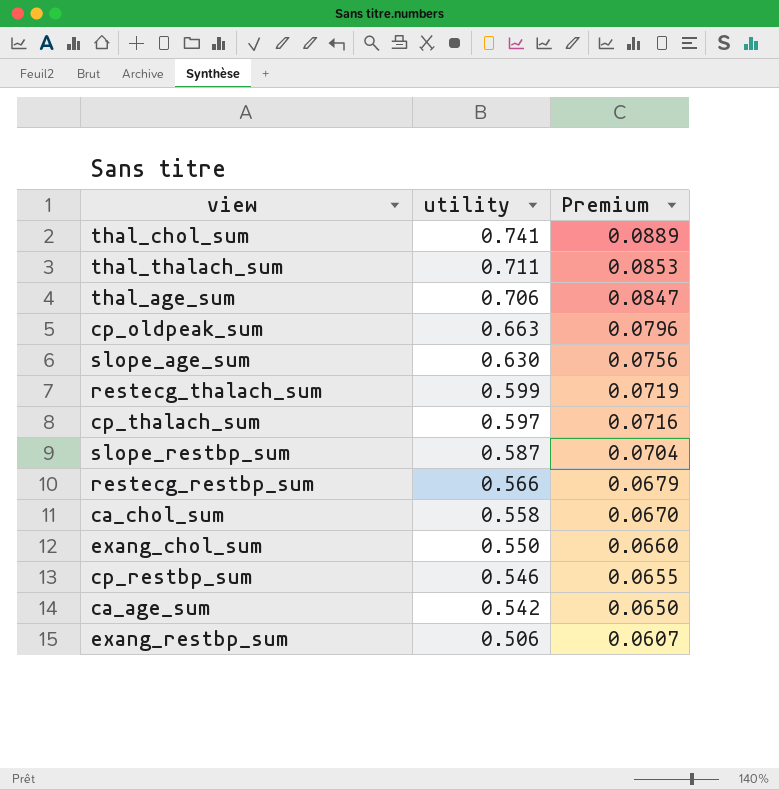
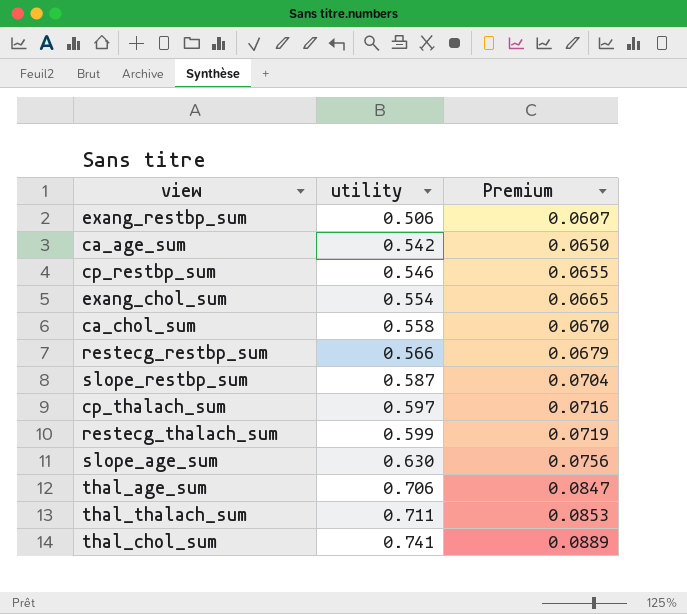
row order: utility descending -> utility ascending
row cp_oldpeak_sum: 0.663 | 0.0796 -> none
exang_chol_sum | utility: 0.550 -> 0.554
exang_chol_sum | Premium: 0.0660 -> 0.0665

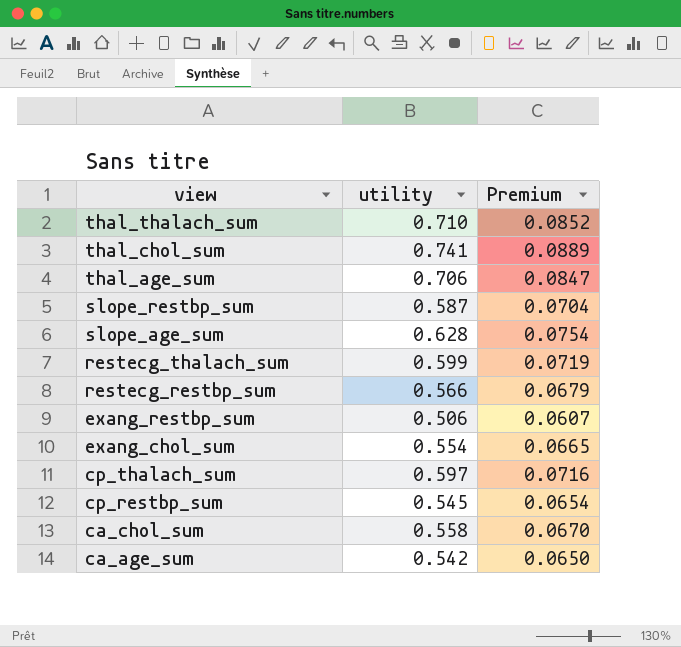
row order: utility ascending -> view descending
thal_thalach_sum | utility: 0.711 -> 0.710
thal_thalach_sum | Premium: 0.0853 -> 0.0852
slope_age_sum | utility: 0.630 -> 0.628
slope_age_sum | Premium: 0.0756 -> 0.0754
cp_restbp_sum | utility: 0.546 -> 0.545
cp_restbp_sum | Premium: 0.0655 -> 0.0654

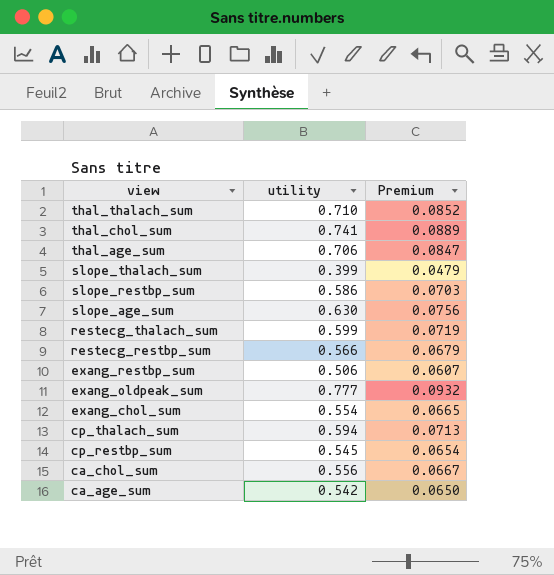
row slope_thalach_sum: none -> 0.399 | 0.0479
slope_restbp_sum | utility: 0.587 -> 0.586
slope_restbp_sum | Premium: 0.0704 -> 0.0703
slope_age_sum | utility: 0.628 -> 0.630
slope_age_sum | Premium: 0.0754 -> 0.0756
row exang_oldpeak_sum: none -> 0.777 | 0.0932
cp_thalach_sum | utility: 0.597 -> 0.594
cp_thalach_sum | Premium: 0.0716 -> 0.0713
ca_chol_sum | utility: 0.558 -> 0.556
ca_chol_sum | Premium: 0.0670 -> 0.0667

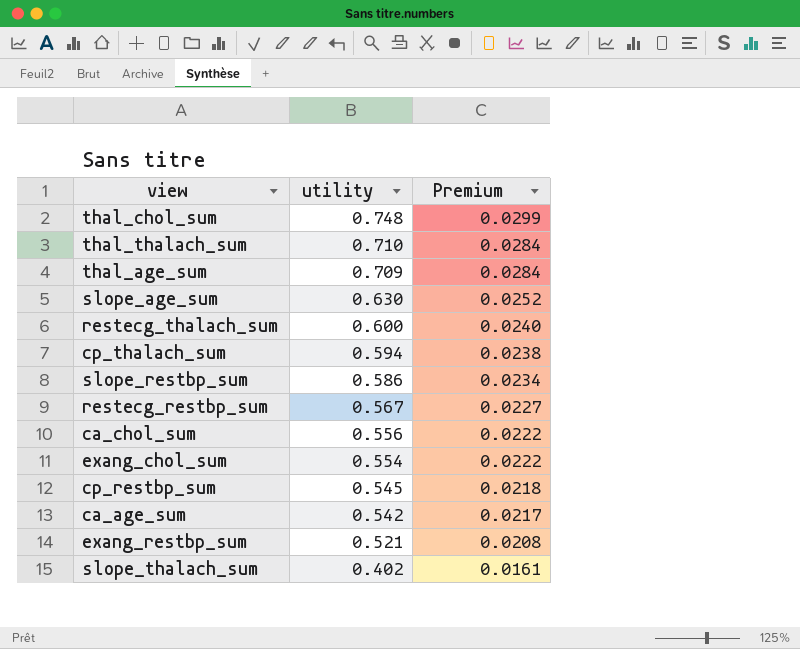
row order: view descending -> utility descending
column Premium | formula: [utility] * 0.12 -> [utility] * 0.04
row exang_oldpeak_sum: 0.777 | 0.0932 -> none
thal_chol_sum | utility: 0.741 -> 0.748
thal_age_sum | utility: 0.706 -> 0.709
restecg_thalach_sum | utility: 0.599 -> 0.600
restecg_restbp_sum | utility: 0.566 -> 0.567
exang_restbp_sum | utility: 0.506 -> 0.521
slope_thalach_sum | utility: 0.399 -> 0.402

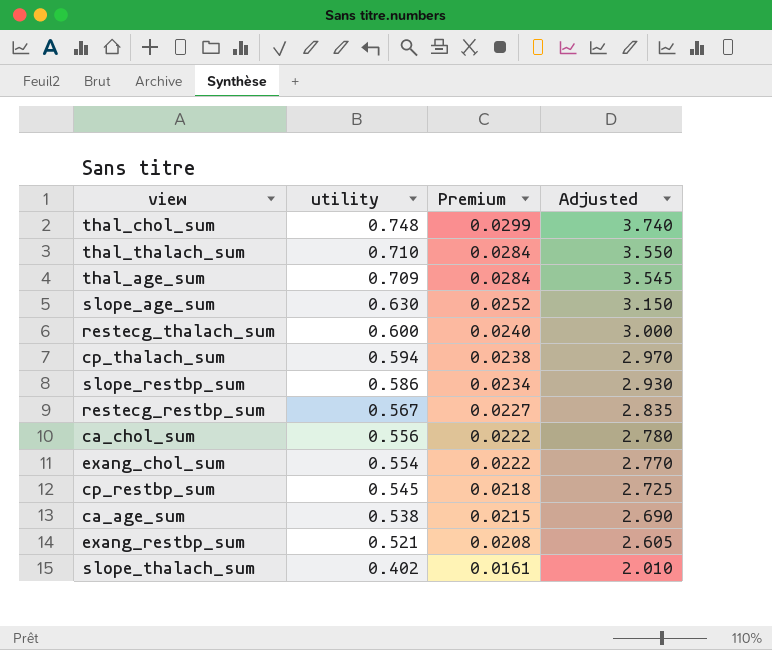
column Adjusted | formula: none -> [utility] * 5
ca_age_sum | utility: 0.542 -> 0.538
ca_age_sum | Premium: 0.0217 -> 0.0215

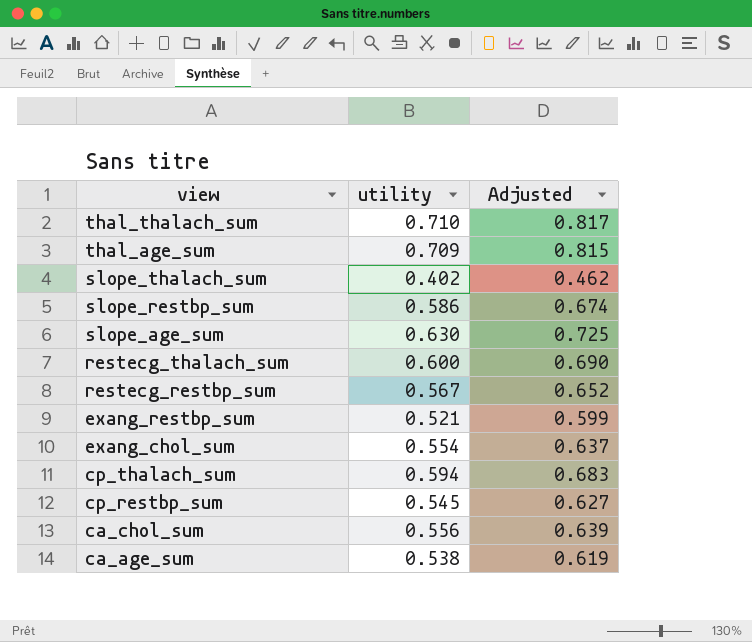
row order: utility descending -> view descending
column Premium | formula: [utility] * 0.04 -> none
column Adjusted | formula: [utility] * 5 -> [utility] * 1.15
row thal_chol_sum: 0.748 | 0.0299 | 3.740 -> none

